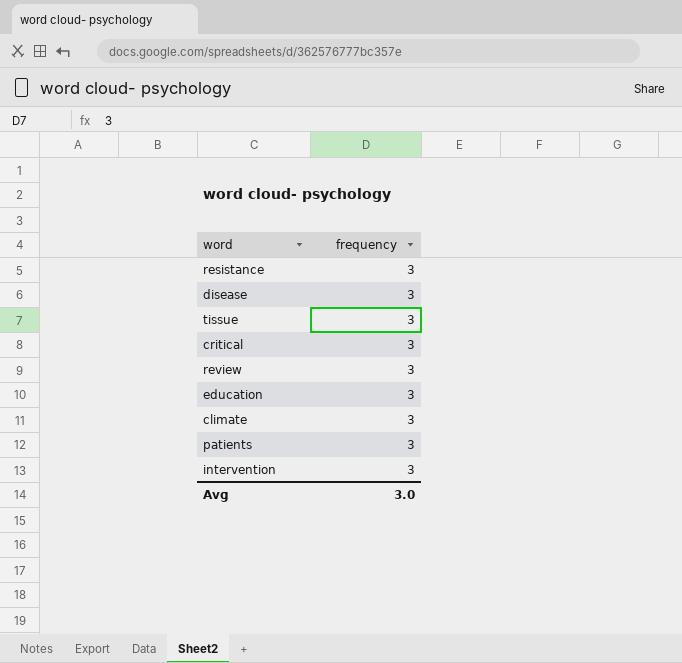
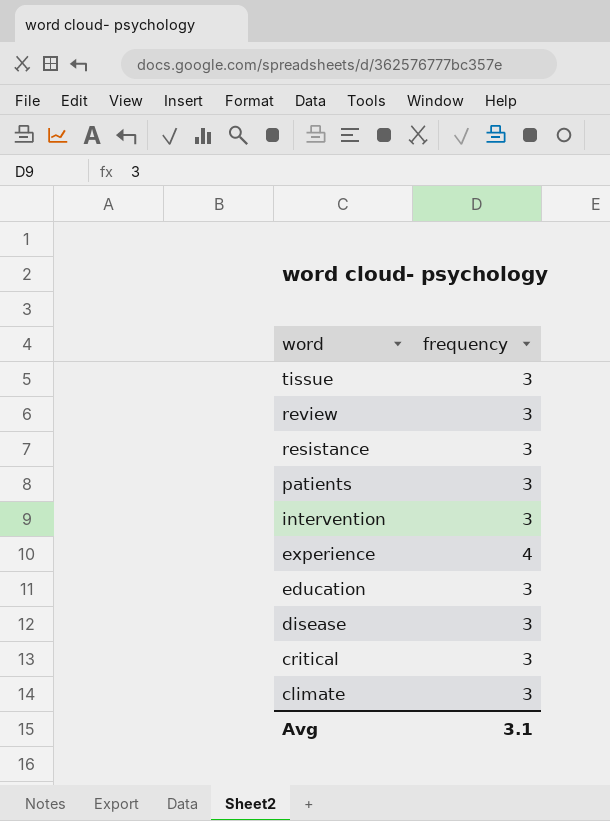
row order: none -> word descending
row experience: none -> 4
Avg | frequency: 3.0 -> 3.1

